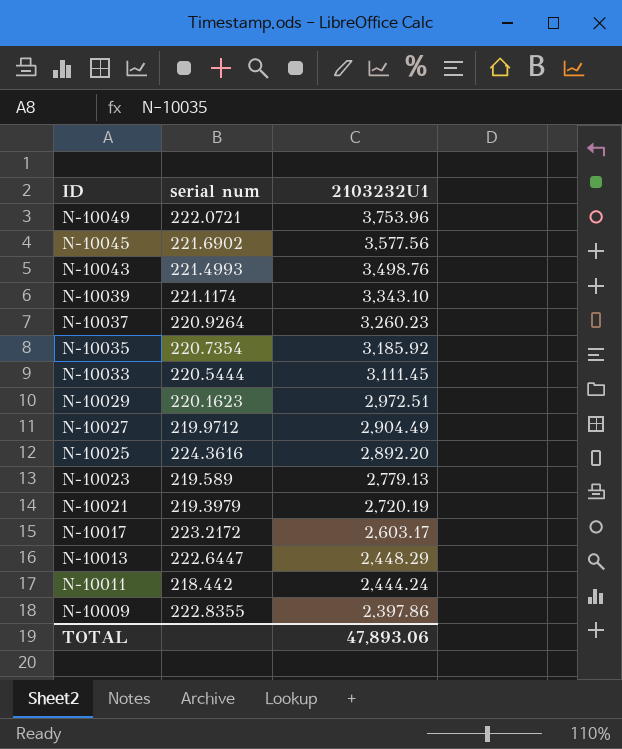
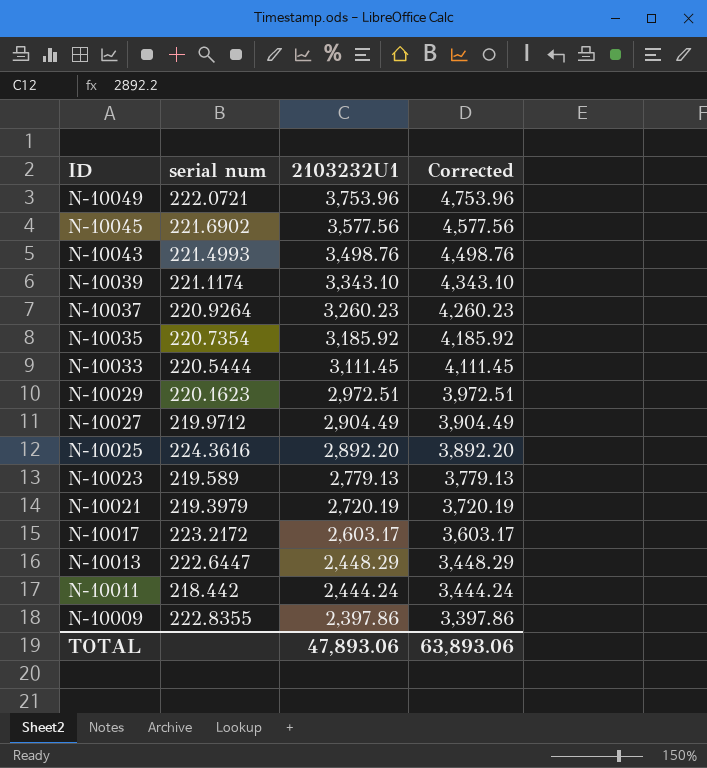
column Corrected | formula: none -> [2103232U1] + 1000

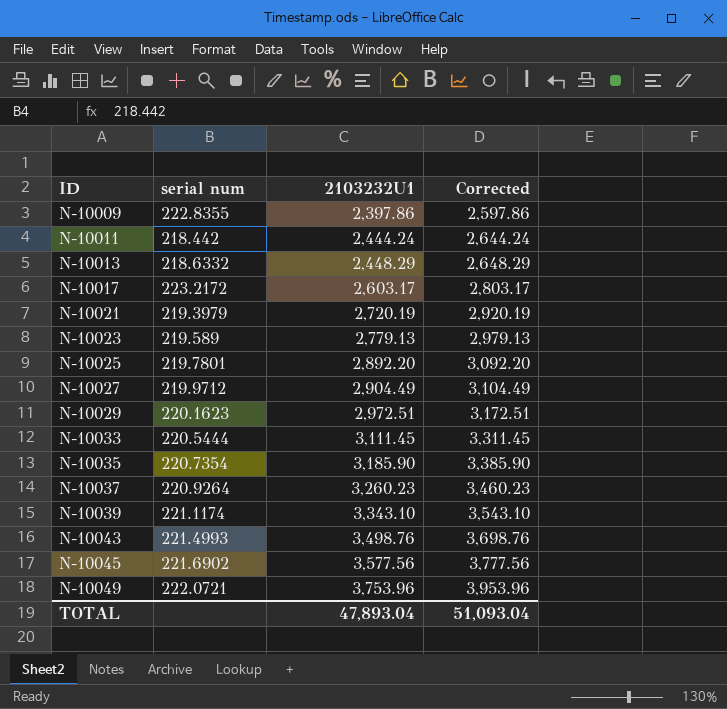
row order: ID descending -> ID ascending
column Corrected | formula: [2103232U1] + 1000 -> [2103232U1] + 200
N-10013 | serial num: 222.6447 -> 218.6332
N-10025 | serial num: 224.3616 -> 219.7801
N-10035 | 2103232U1: 3,185.92 -> 3,185.90
TOTAL | 2103232U1: 47,893.06 -> 47,893.04
TOTAL | Corrected: 63,893.06 -> 51,093.04

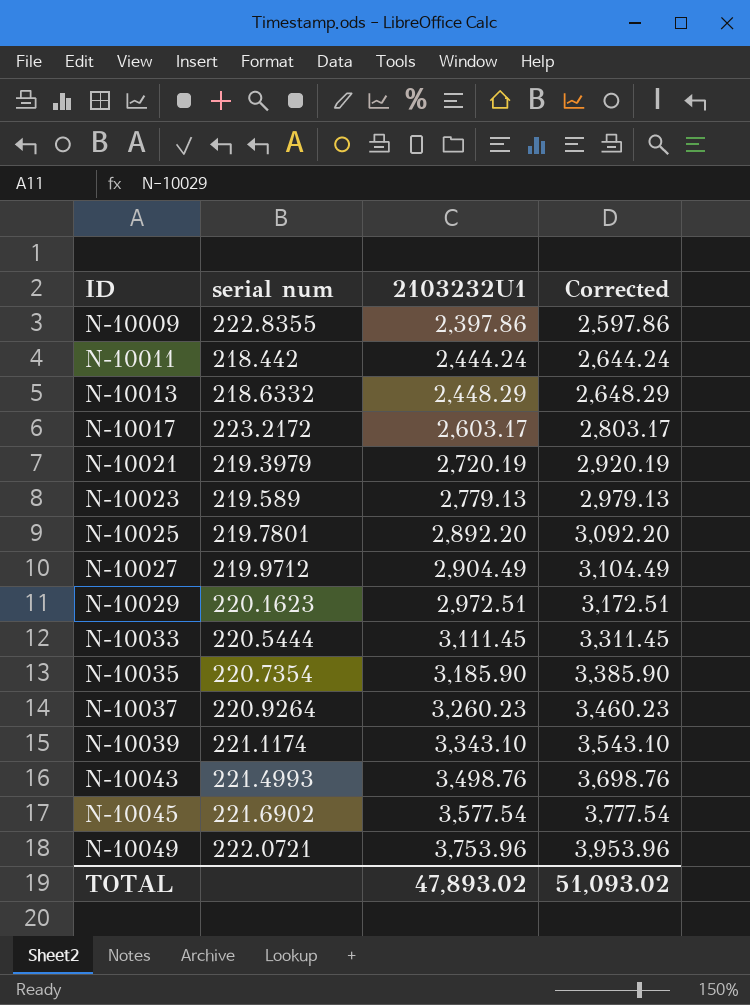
N-10045 | 2103232U1: 3,577.56 -> 3,577.54
N-10045 | Corrected: 3,777.56 -> 3,777.54
TOTAL | 2103232U1: 47,893.04 -> 47,893.02
TOTAL | Corrected: 51,093.04 -> 51,093.02

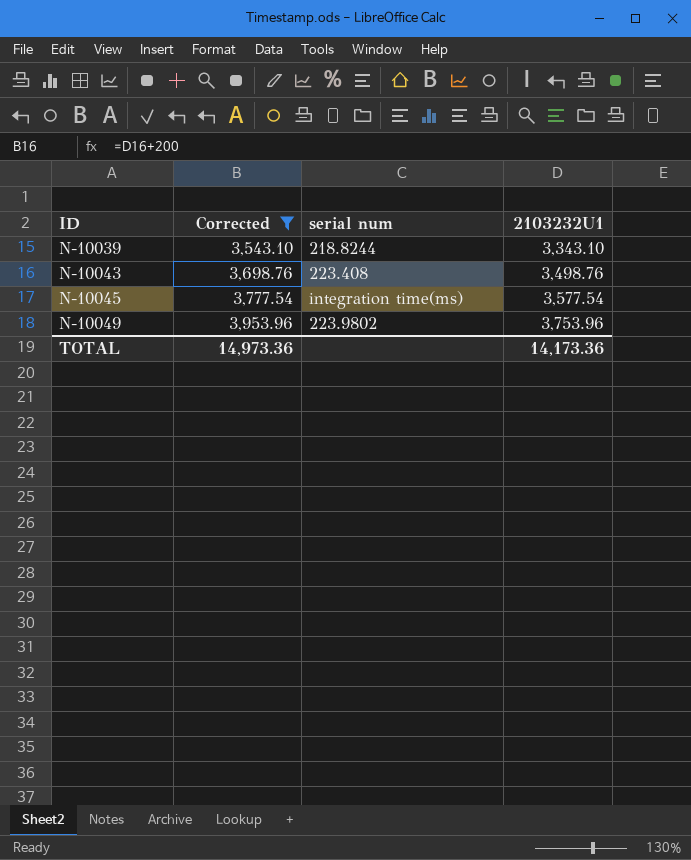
filter: none -> Corrected >= 3,543.10
column Corrected | position: 4 -> 2
N-10039 | serial num: 221.1174 -> 218.8244
N-10043 | serial num: 221.4993 -> 223.408
N-10045 | serial num: 221.6902 -> integration time(ms)
N-10049 | serial num: 222.0721 -> 223.9802
TOTAL | Corrected: 51,093.02 -> 14,973.36
TOTAL | 2103232U1: 47,893.02 -> 14,173.36

